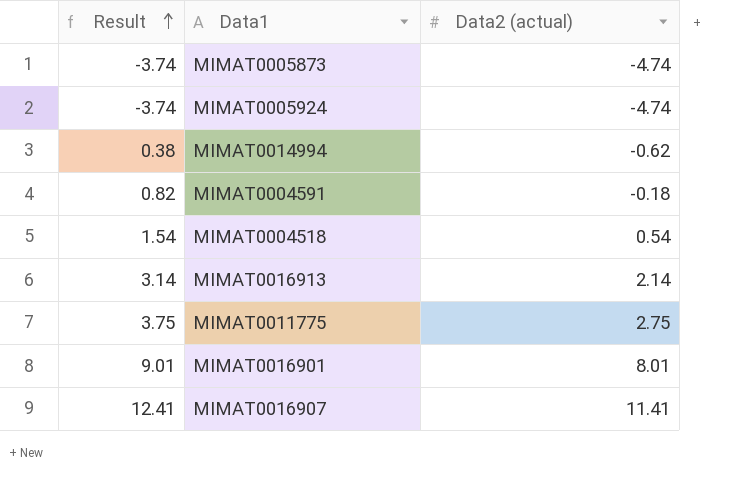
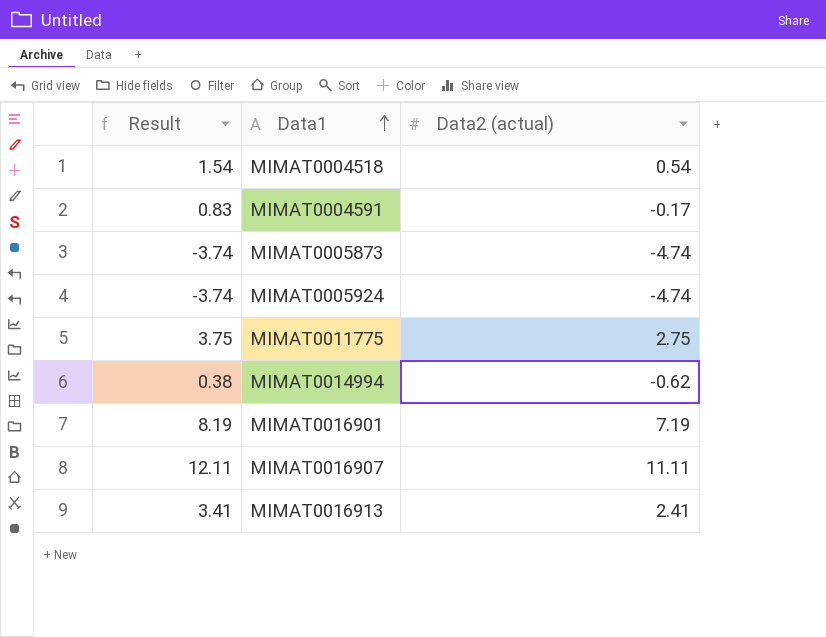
row order: Result ascending -> Data1 ascending
MIMAT0004591 | Result: 0.82 -> 0.83
MIMAT0004591 | Data2 (actual): -0.18 -> -0.17
MIMAT0016901 | Result: 9.01 -> 8.19
MIMAT0016901 | Data2 (actual): 8.01 -> 7.19
MIMAT0016907 | Result: 12.41 -> 12.11
MIMAT0016907 | Data2 (actual): 11.41 -> 11.11
MIMAT0016913 | Result: 3.14 -> 3.41
MIMAT0016913 | Data2 (actual): 2.14 -> 2.41

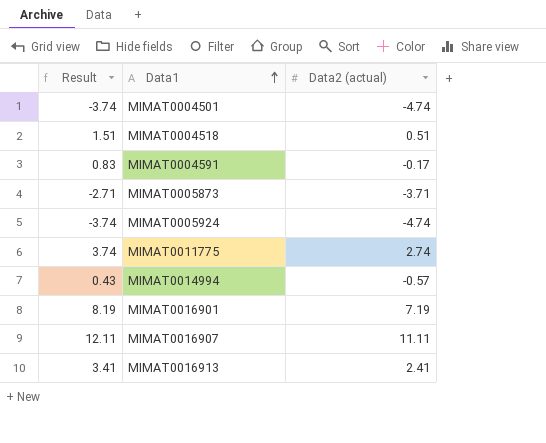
row MIMAT0004501: none -> -3.74 | -4.74
MIMAT0004518 | Result: 1.54 -> 1.51
MIMAT0004518 | Data2 (actual): 0.54 -> 0.51
MIMAT0005873 | Result: -3.74 -> -2.71
MIMAT0005873 | Data2 (actual): -4.74 -> -3.71
MIMAT0011775 | Result: 3.75 -> 3.74
MIMAT0011775 | Data2 (actual): 2.75 -> 2.74
MIMAT0014994 | Result: 0.38 -> 0.43
MIMAT0014994 | Data2 (actual): -0.62 -> -0.57

